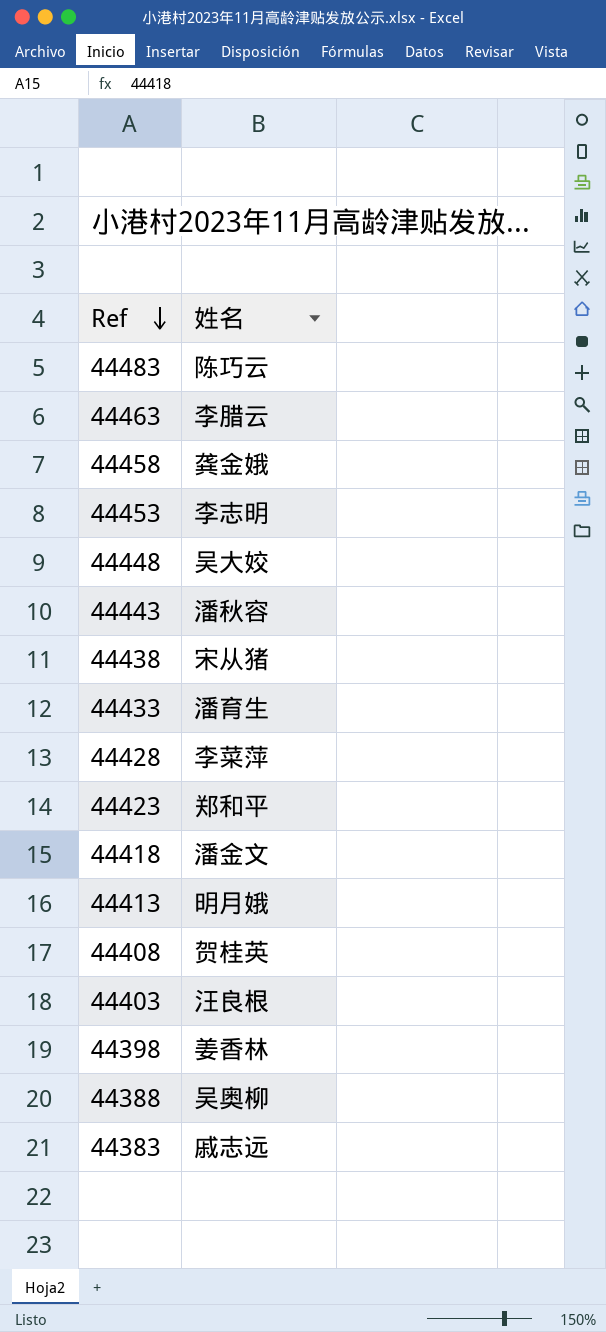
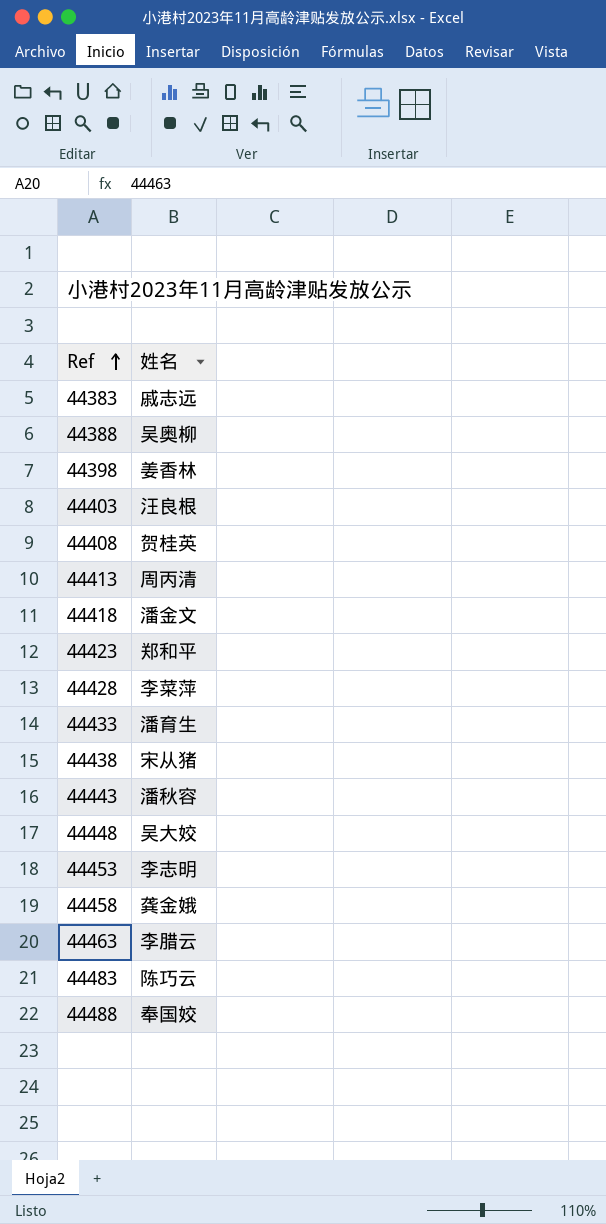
row order: Ref descending -> Ref ascending
44413 | 姓名: 明月娥 -> 周丙清
row 44488: none -> 奉国姣

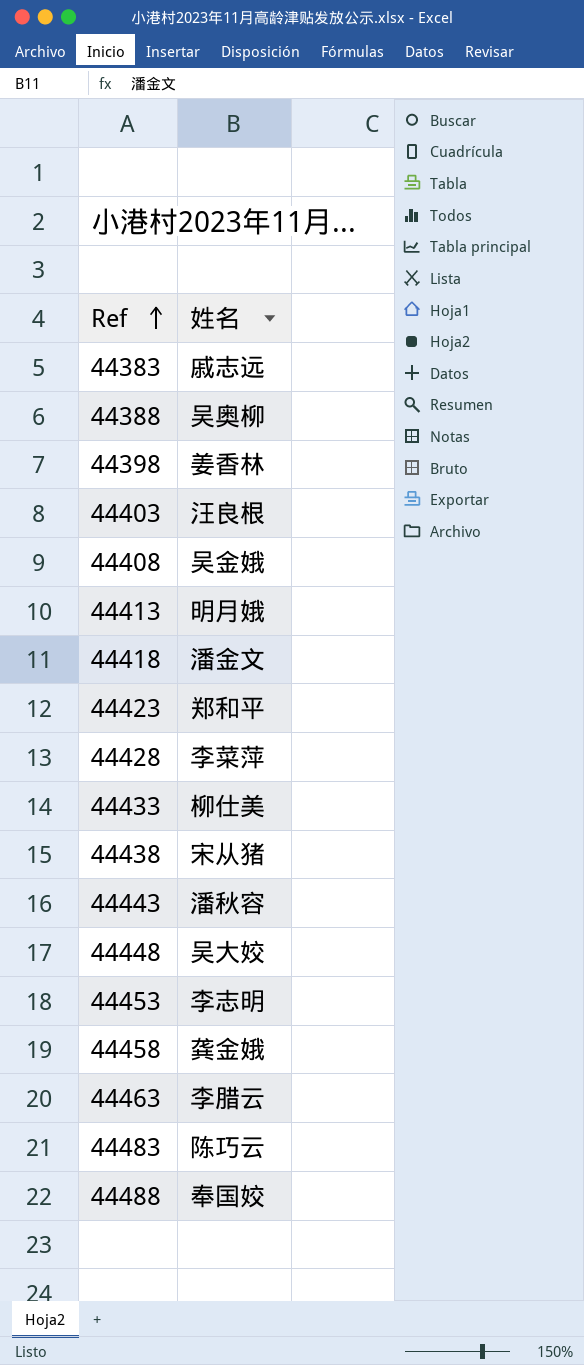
44408 | 姓名: 贺桂英 -> 吴金娥
44413 | 姓名: 周丙清 -> 明月娥
44433 | 姓名: 潘育生 -> 柳仕美

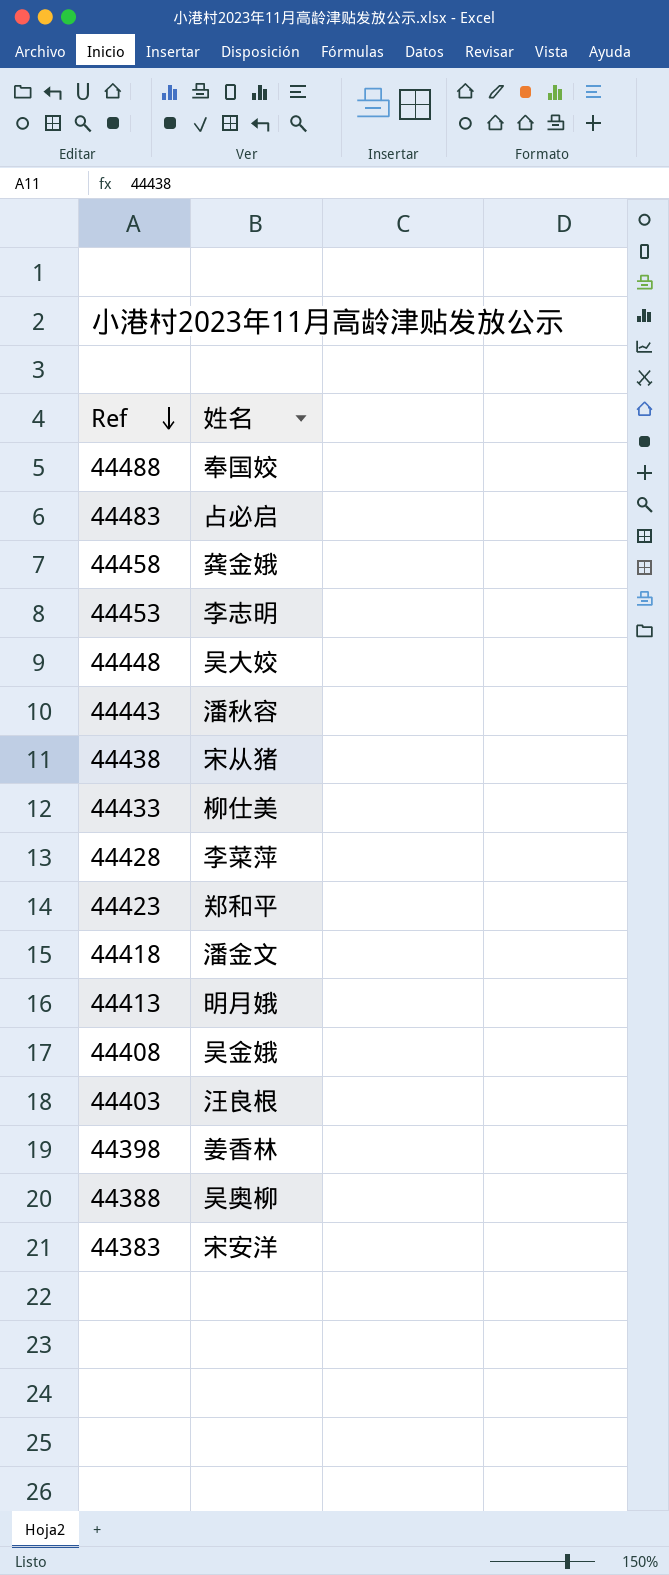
row order: Ref ascending -> Ref descending
row 44463: 李腊云 -> none
44483 | 姓名: 陈巧云 -> 占必启
44383 | 姓名: 戚志远 -> 宋安洋

